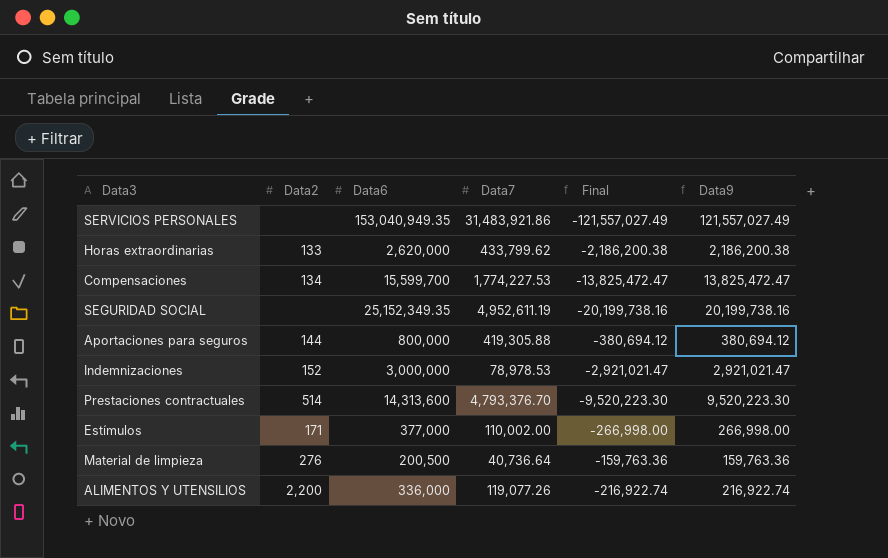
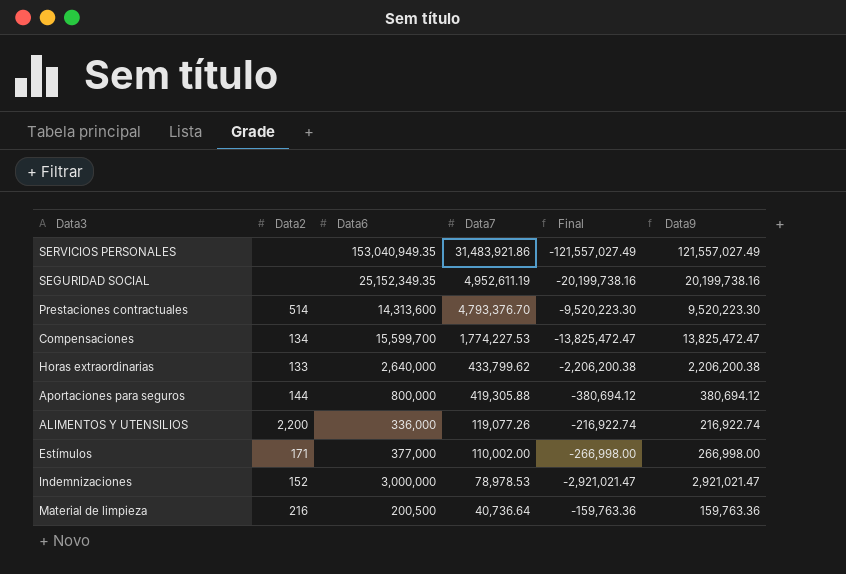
row order: none -> Data7 descending
Horas extraordinarias | Data6: 2,620,000 -> 2,640,000
Horas extraordinarias | Final: -2,186,200.38 -> -2,206,200.38
Horas extraordinarias | Data9: 2,186,200.38 -> 2,206,200.38
Material de limpieza | Data2: 276 -> 216

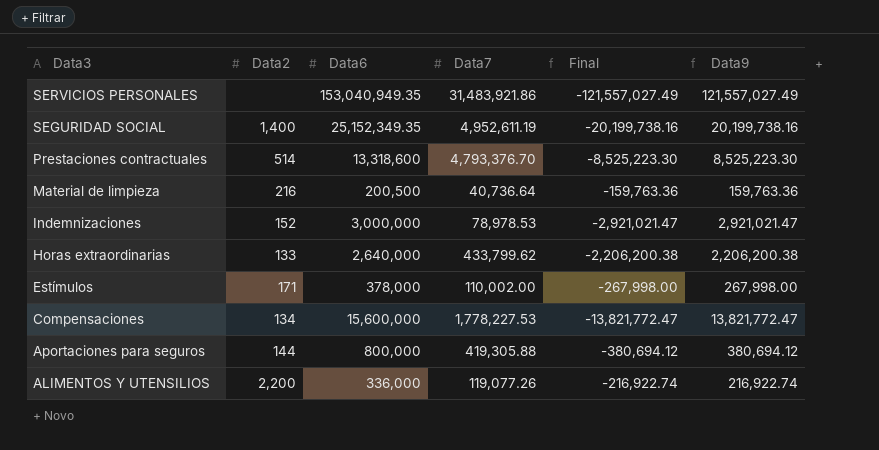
row order: Data7 descending -> Data3 descending
SEGURIDAD SOCIAL | Data2: none -> 1,400
Prestaciones contractuales | Data6: 14,313,600 -> 13,318,600
Prestaciones contractuales | Final: -9,520,223.30 -> -8,525,223.30
Prestaciones contractuales | Data9: 9,520,223.30 -> 8,525,223.30
Estímulos | Data6: 377,000 -> 378,000
Estímulos | Final: -266,998.00 -> -267,998.00
Estímulos | Data9: 266,998.00 -> 267,998.00
Compensaciones | Data6: 15,599,700 -> 15,600,000
Compensaciones | Data7: 1,774,227.53 -> 1,778,227.53
Compensaciones | Final: -13,825,472.47 -> -13,821,772.47
Compensaciones | Data9: 13,825,472.47 -> 13,821,772.47

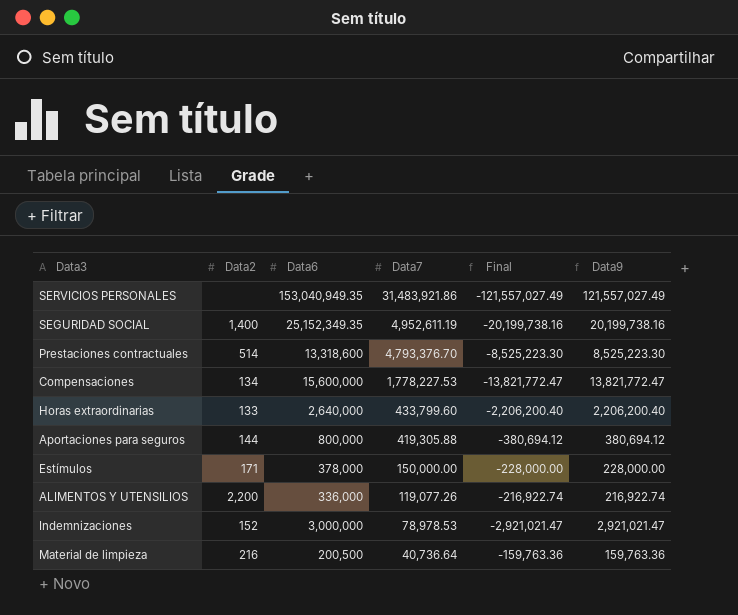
row order: Data3 descending -> Data7 descending
Horas extraordinarias | Data7: 433,799.62 -> 433,799.60
Horas extraordinarias | Final: -2,206,200.38 -> -2,206,200.40
Horas extraordinarias | Data9: 2,206,200.38 -> 2,206,200.40
Estímulos | Data7: 110,002.00 -> 150,000.00
Estímulos | Final: -267,998.00 -> -228,000.00
Estímulos | Data9: 267,998.00 -> 228,000.00

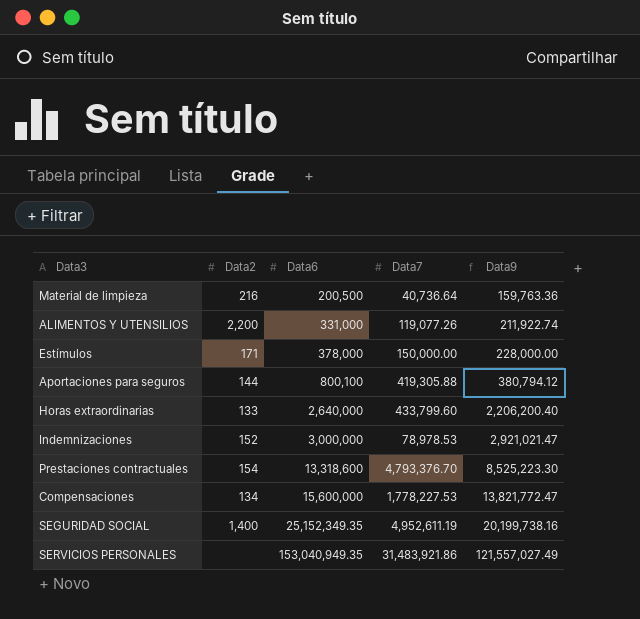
row order: Data7 descending -> Data6 ascending
column Final | formula: [Data7] - [Data6] -> none
ALIMENTOS Y UTENSILIOS | Data6: 336,000 -> 331,000
ALIMENTOS Y UTENSILIOS | Data9: 216,922.74 -> 211,922.74
Aportaciones para seguros | Data6: 800,000 -> 800,100
Aportaciones para seguros | Data9: 380,694.12 -> 380,794.12
Prestaciones contractuales | Data2: 514 -> 154

